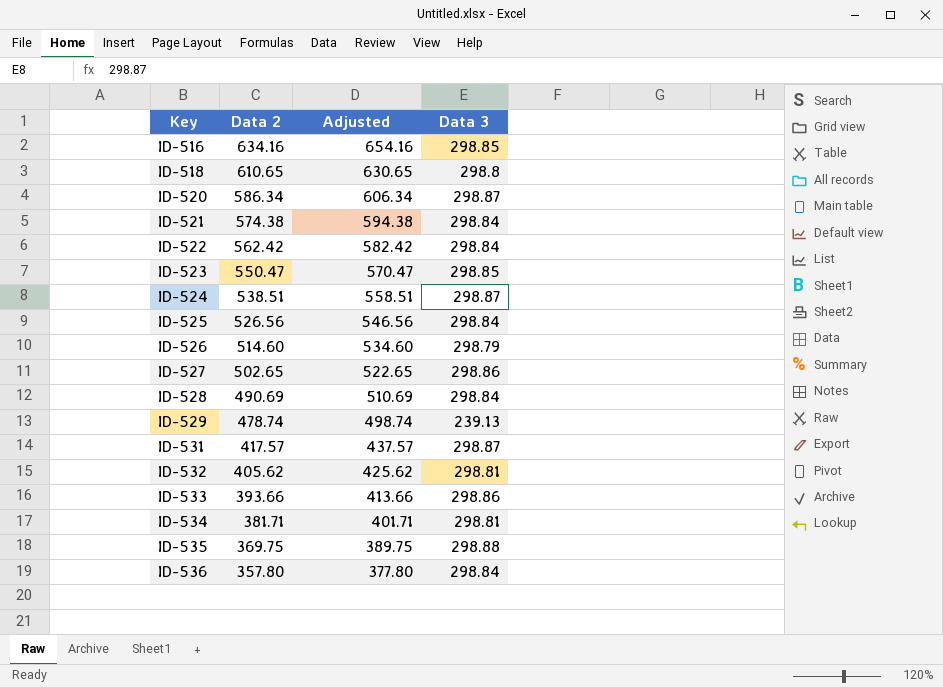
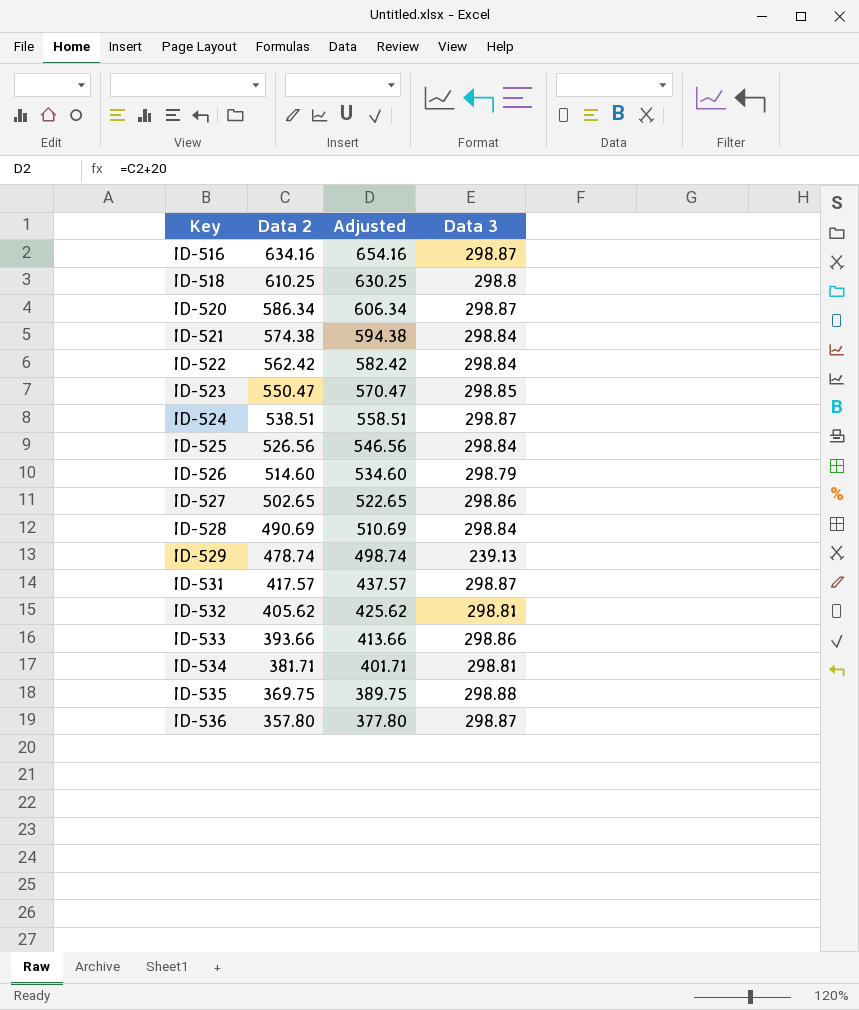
ID-516 | Data 3: 298.85 -> 298.87
ID-518 | Data 2: 610.65 -> 610.25
ID-518 | Adjusted: 630.65 -> 630.25
ID-536 | Data 3: 298.84 -> 298.87

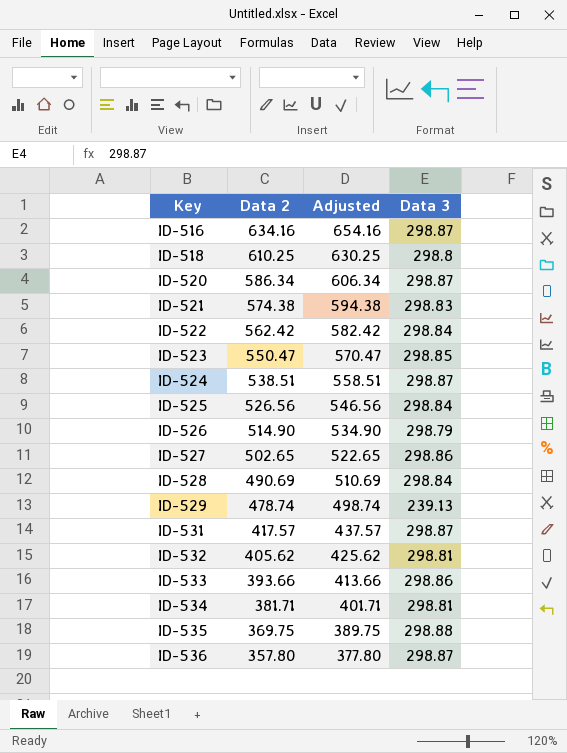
ID-521 | Data 3: 298.84 -> 298.83
ID-526 | Data 2: 514.60 -> 514.90
ID-526 | Adjusted: 534.60 -> 534.90

